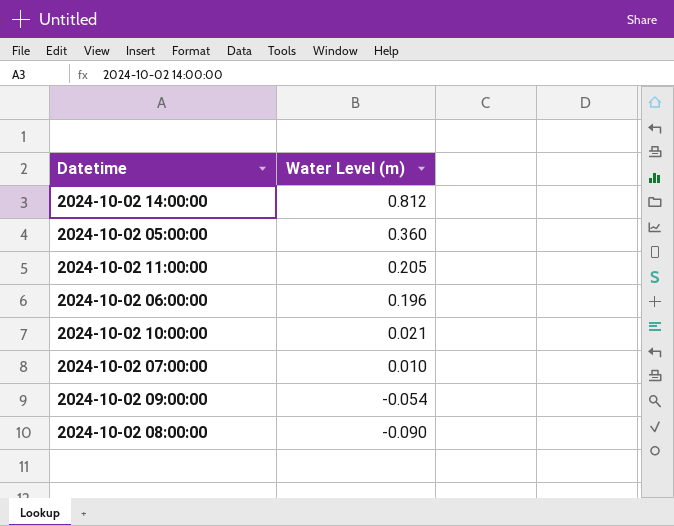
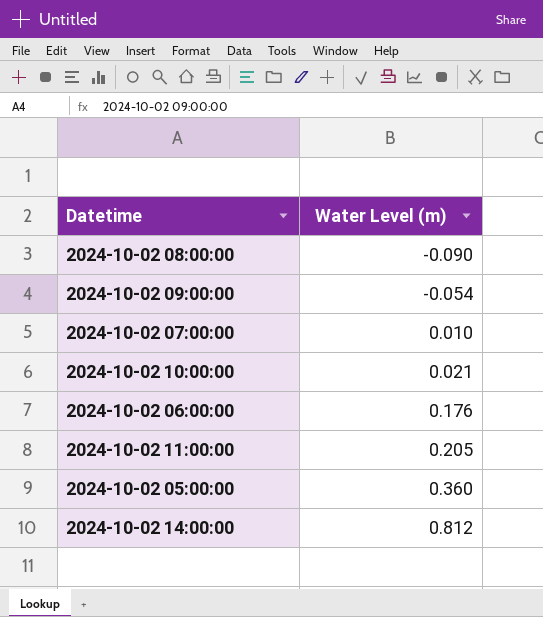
row order: Water Level (m) descending -> Water Level (m) ascending
2024-10-02 06:00:00 | Water Level (m): 0.196 -> 0.176

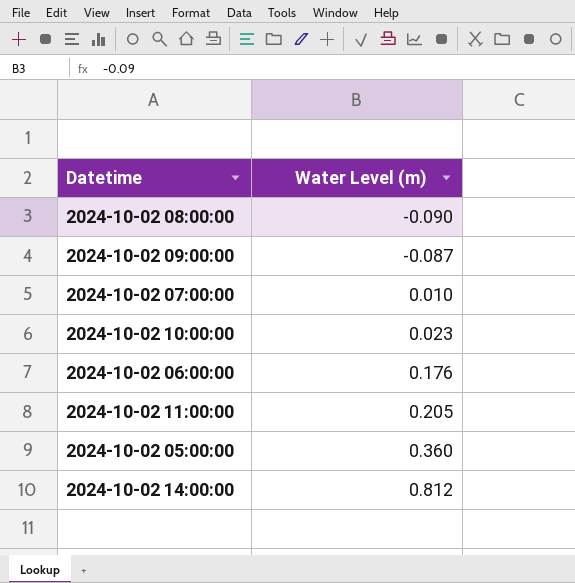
2024-10-02 09:00:00 | Water Level (m): -0.054 -> -0.087
2024-10-02 10:00:00 | Water Level (m): 0.021 -> 0.023

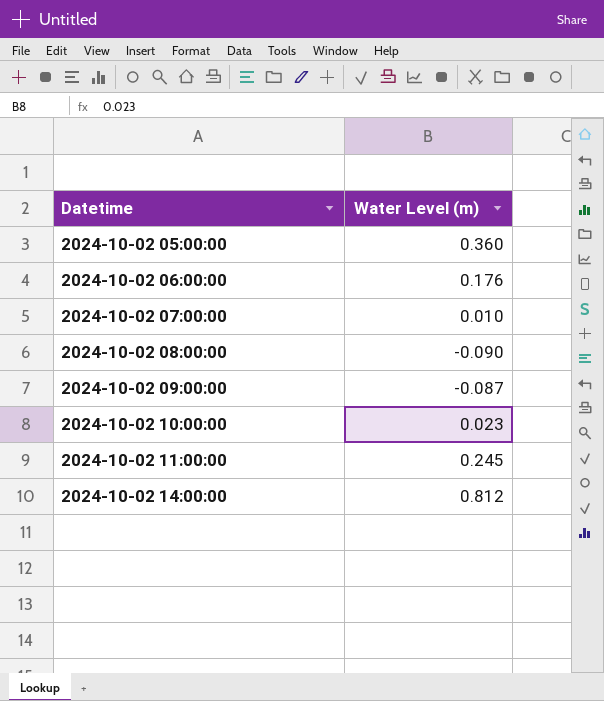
row order: Water Level (m) ascending -> Datetime ascending
2024-10-02 11:00:00 | Water Level (m): 0.205 -> 0.245

